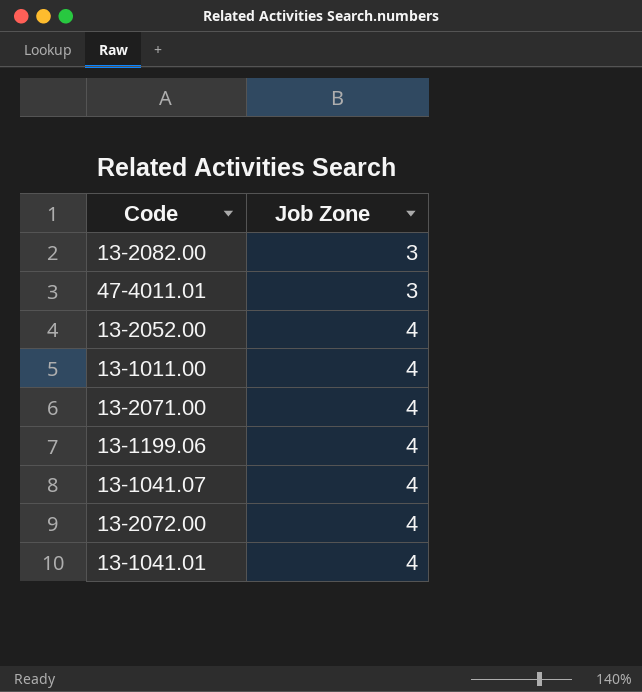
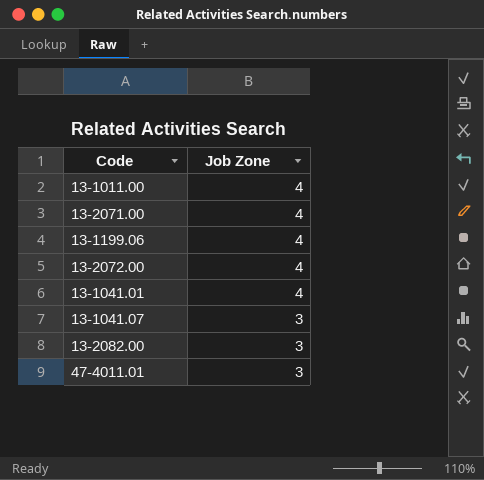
row order: Job Zone ascending -> Job Zone descending
row 13-2052.00: 4 -> none
13-1041.07 | Job Zone: 4 -> 3

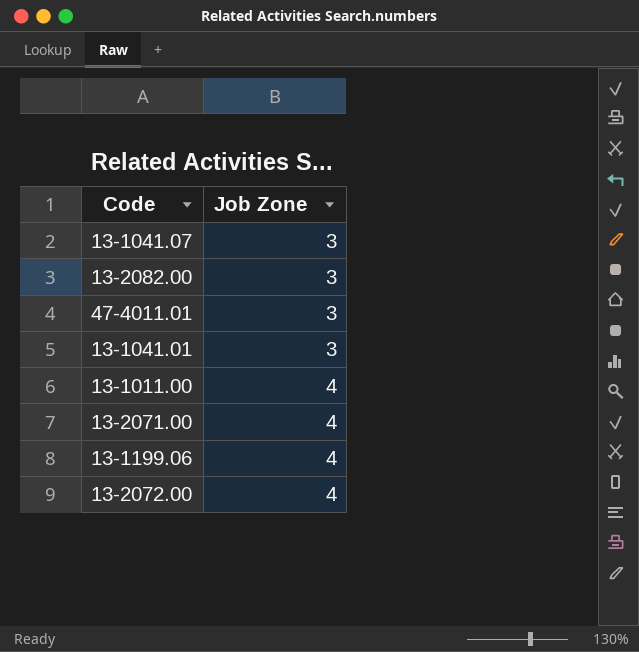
row order: Job Zone descending -> Job Zone ascending
13-1041.01 | Job Zone: 4 -> 3

